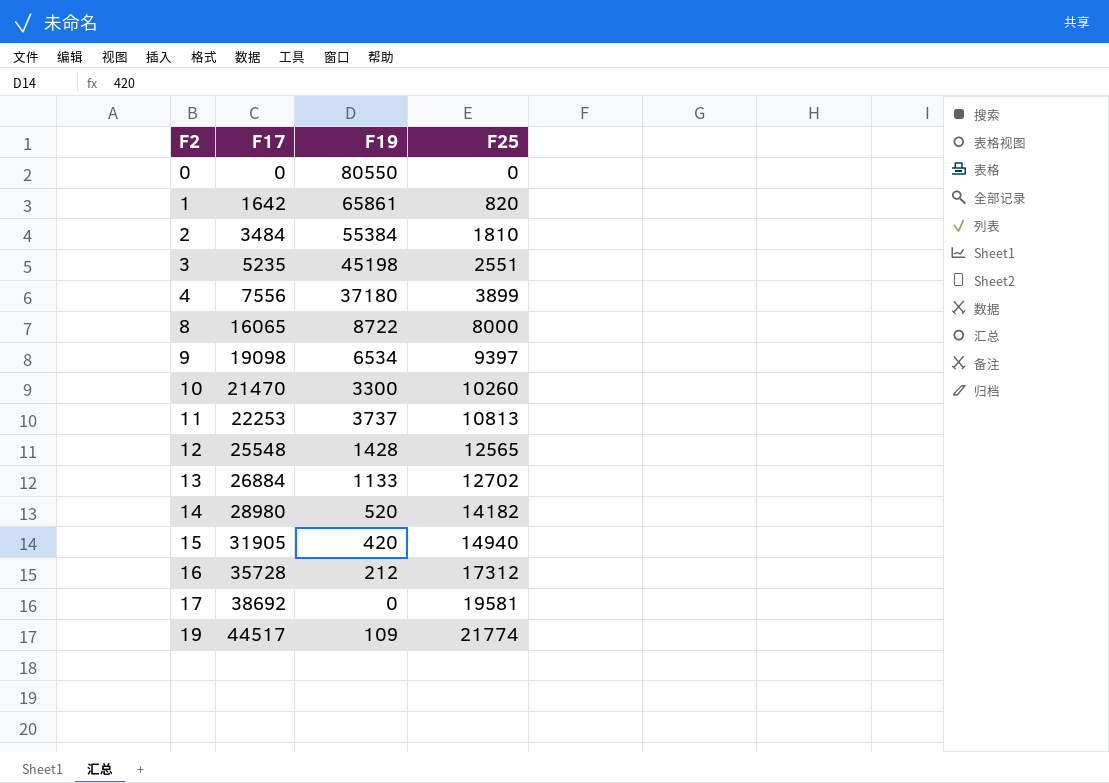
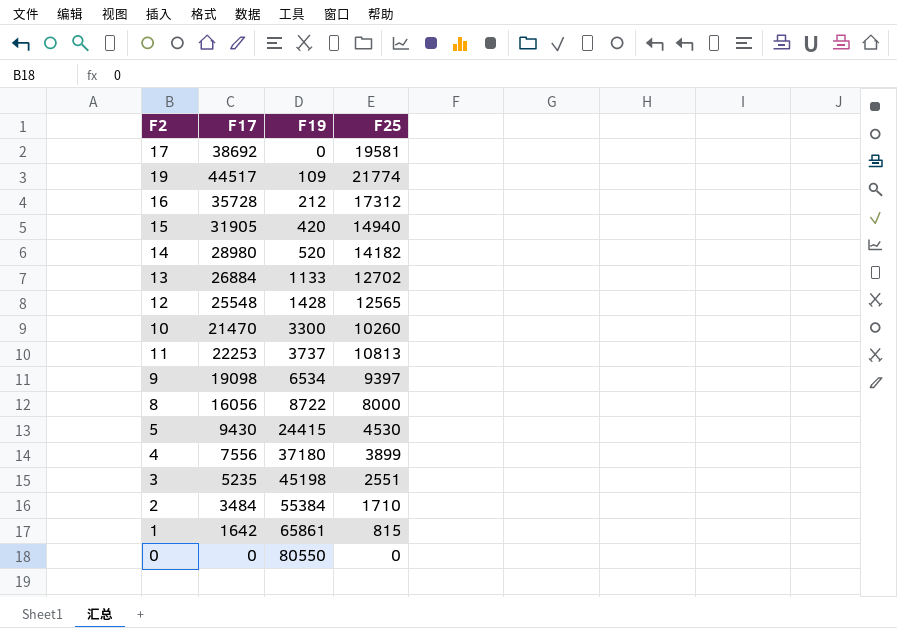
row order: F2 ascending -> F19 ascending
8 | F17: 16065 -> 16056
row 5: none -> 9430 | 24415 | 4530
2 | F25: 1810 -> 1710
1 | F25: 820 -> 815

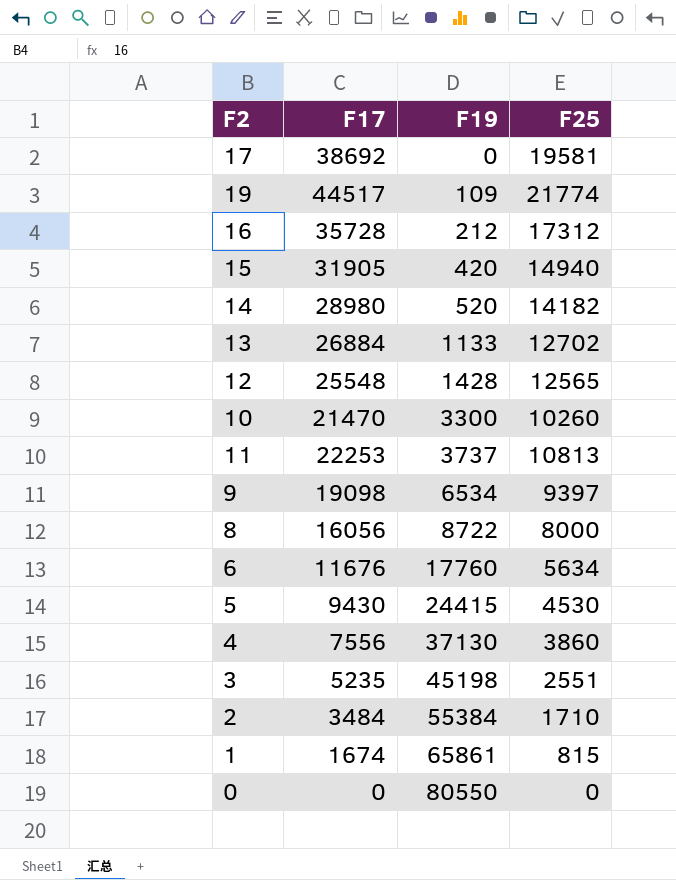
row 6: none -> 11676 | 17760 | 5634
4 | F19: 37180 -> 37130
4 | F25: 3899 -> 3860
1 | F17: 1642 -> 1674

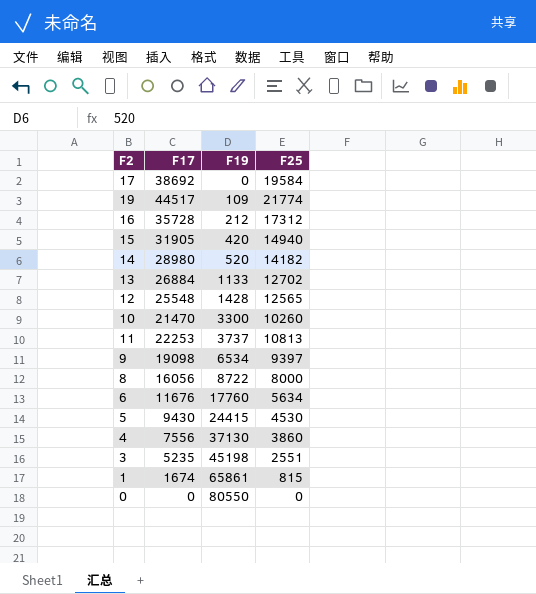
row 2: 3484 | 55384 | 1710 -> none
17 | F25: 19581 -> 19584

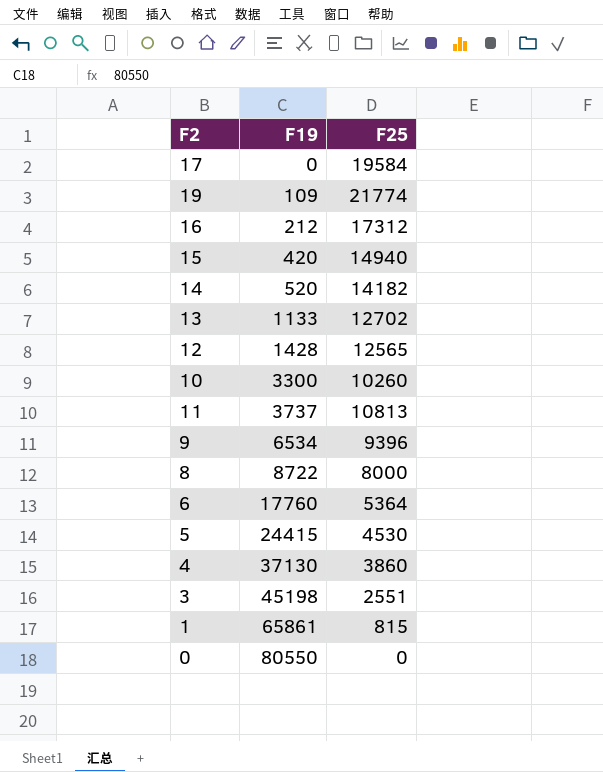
column F17 | position: 2 -> none
9 | F25: 9397 -> 9396
6 | F25: 5634 -> 5364

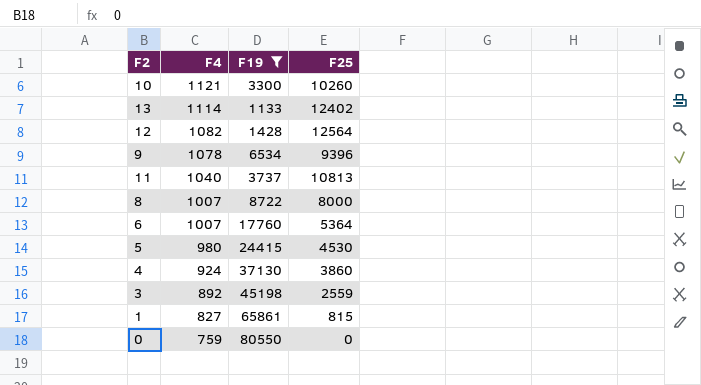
filter: none -> F19 >= 1133
row order: F19 ascending -> F4 descending
column F4 | position: none -> 2
13 | F25: 12702 -> 12402
12 | F25: 12565 -> 12564
3 | F25: 2551 -> 2559

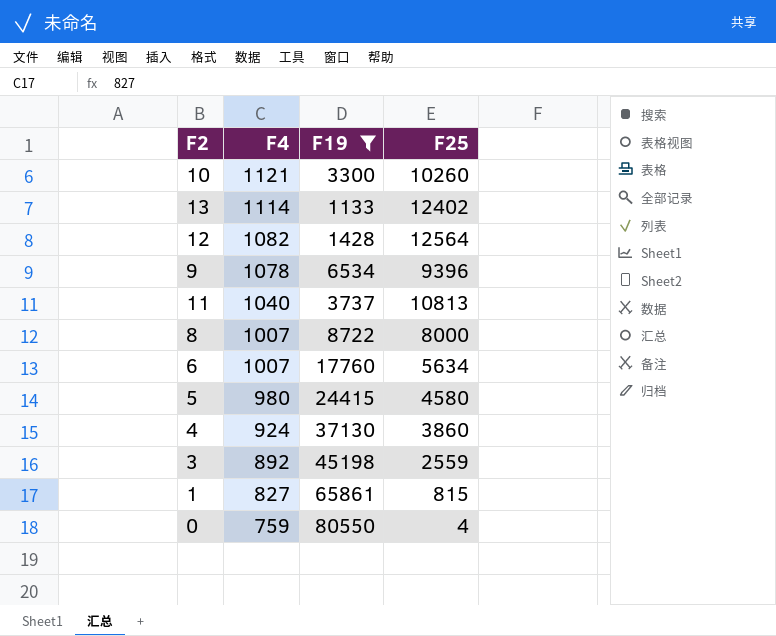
6 | F25: 5364 -> 5634
5 | F25: 4530 -> 4580
0 | F25: 0 -> 4

